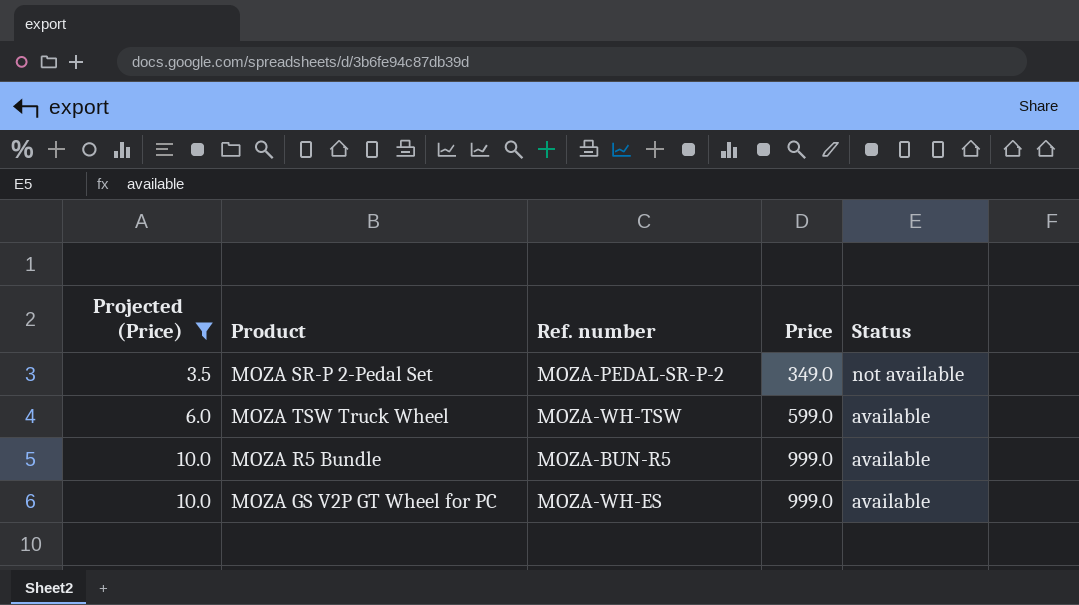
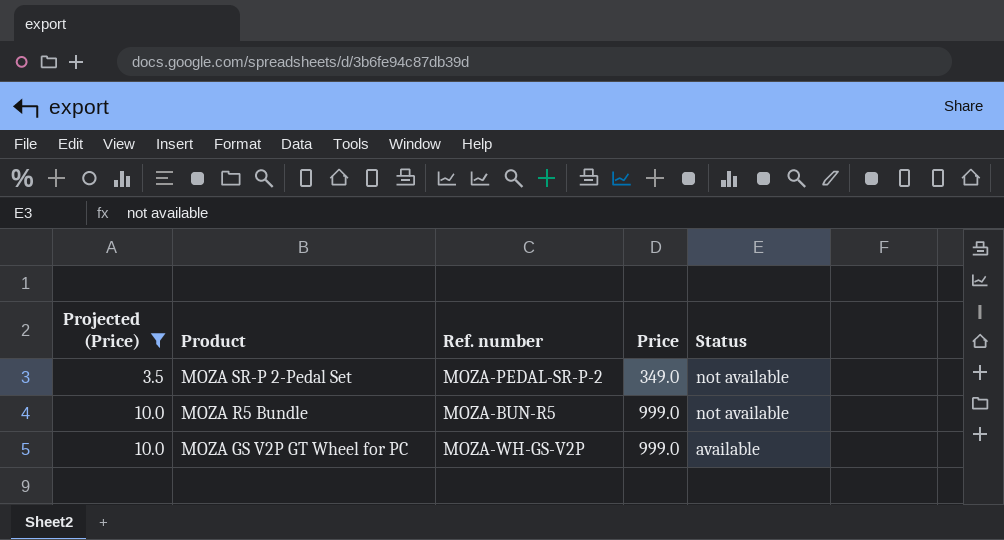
row MOZA TSW Truck Wheel: 6.0 | MOZA-WH-TSW | 599.0 | available -> none
MOZA R5 Bundle | Status: available -> not available
MOZA GS V2P GT Wheel for PC | Ref. number: MOZA-WH-ES -> MOZA-WH-GS-V2P

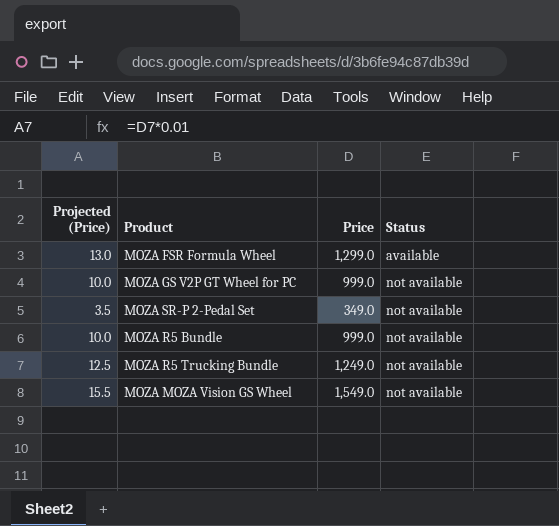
filter: Projected (Price) <= 10.0 -> none
row order: Projected (Price) ascending -> Status ascending
column Ref. number | position: 3 -> none
MOZA GS V2P GT Wheel for PC | Status: available -> not available

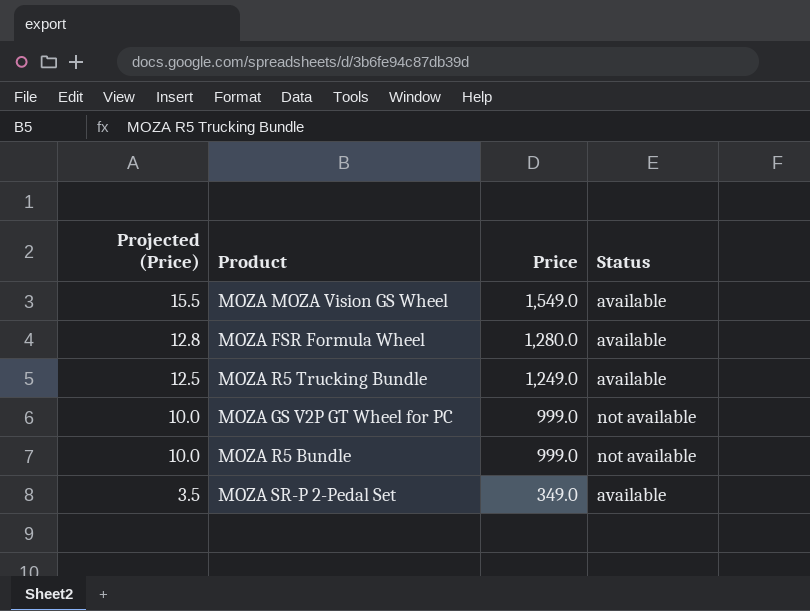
row order: Status ascending -> Projected (Price) descending
MOZA MOZA Vision GS Wheel | Status: not available -> available
MOZA FSR Formula Wheel | Projected (Price): 13.0 -> 12.8
MOZA FSR Formula Wheel | Price: 1,299.0 -> 1,280.0
MOZA R5 Trucking Bundle | Status: not available -> available
MOZA SR-P 2-Pedal Set | Status: not available -> available

